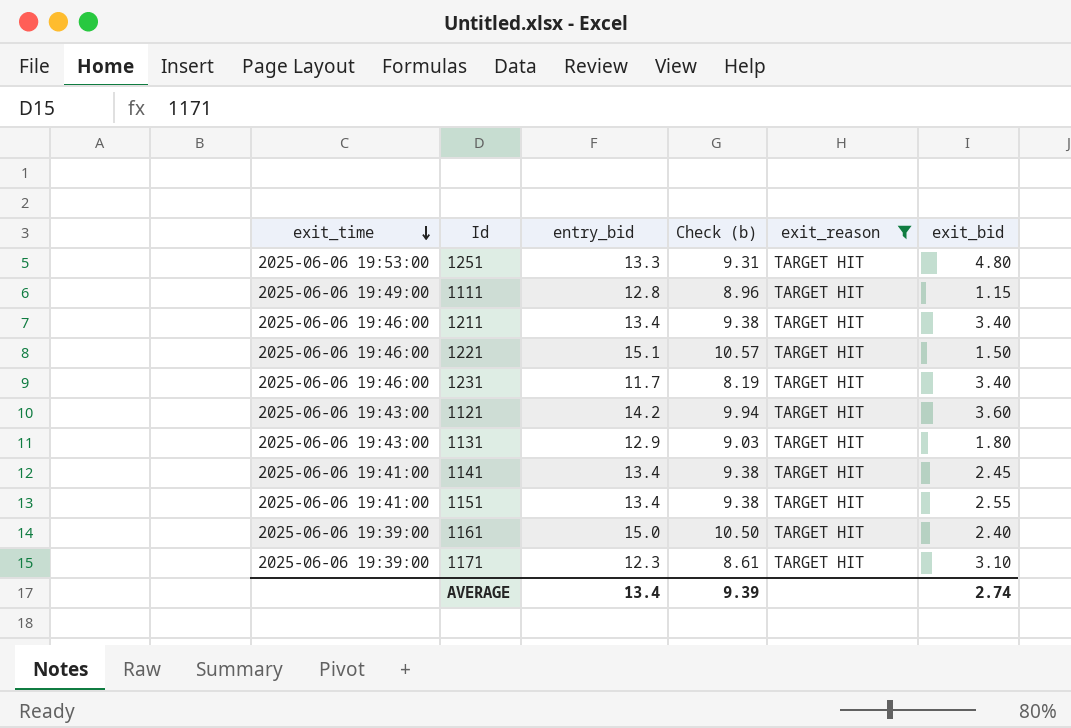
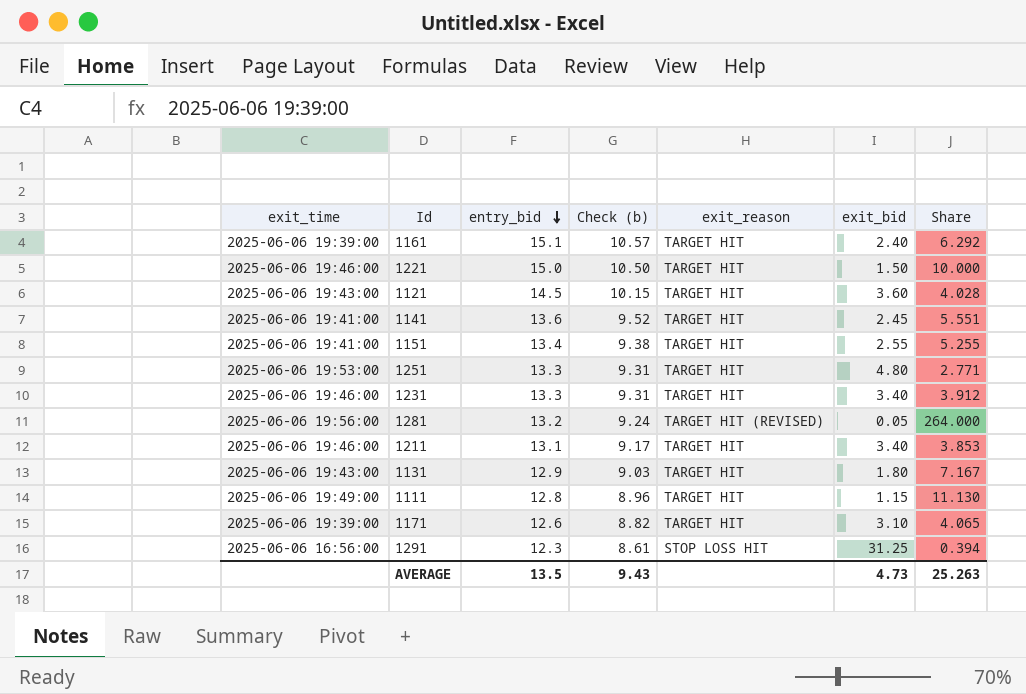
filter: exit_reason = TARGET HIT -> none
row order: exit_time descending -> entry_bid descending
column Share | formula: none -> [entry_bid] / [exit_bid]
1161 | entry_bid: 15.0 -> 15.1
1161 | Check (b): 10.50 -> 10.57
1221 | entry_bid: 15.1 -> 15.0
1221 | Check (b): 10.57 -> 10.50
1121 | entry_bid: 14.2 -> 14.5
1121 | Check (b): 9.94 -> 10.15
1141 | entry_bid: 13.4 -> 13.6
1141 | Check (b): 9.38 -> 9.52
1231 | entry_bid: 11.7 -> 13.3
1231 | Check (b): 8.19 -> 9.31
1211 | entry_bid: 13.4 -> 13.1
1211 | Check (b): 9.38 -> 9.17
1171 | entry_bid: 12.3 -> 12.6
1171 | Check (b): 8.61 -> 8.82
AVERAGE | entry_bid: 13.4 -> 13.5
AVERAGE | Check (b): 9.39 -> 9.43
AVERAGE | exit_bid: 2.74 -> 4.73

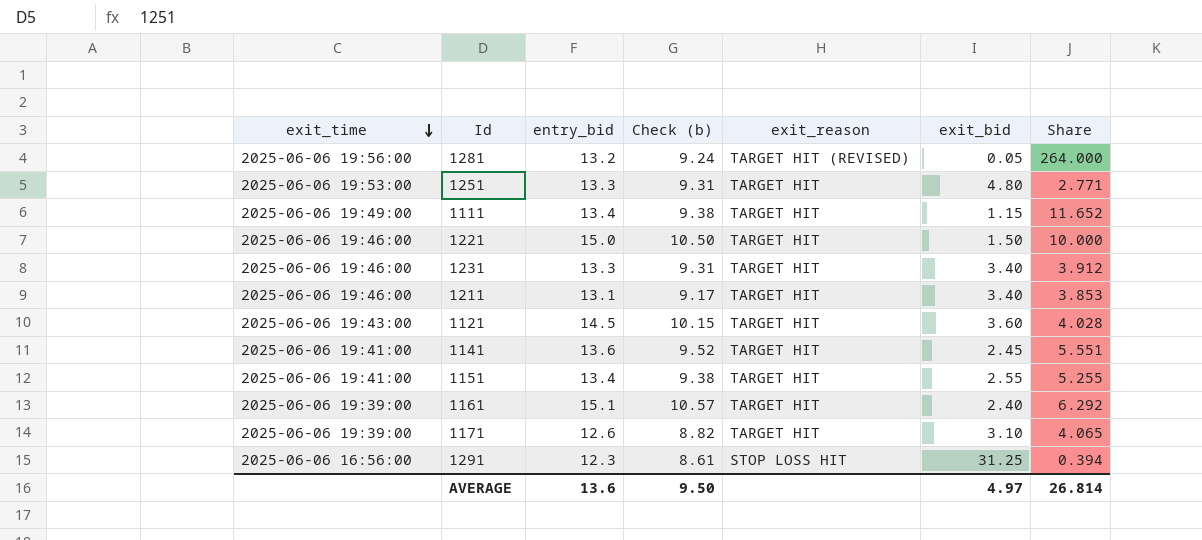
row order: entry_bid descending -> exit_time descending
row 1131: 2025-06-06 19:43:00 | 12.9 | 9.03 | TARGET HIT | 1.80 | 7.167 -> none
1111 | entry_bid: 12.8 -> 13.4
1111 | Check (b): 8.96 -> 9.38
1111 | Share: 11.130 -> 11.652
AVERAGE | entry_bid: 13.5 -> 13.6
AVERAGE | Check (b): 9.43 -> 9.50
AVERAGE | exit_bid: 4.73 -> 4.97
AVERAGE | Share: 25.263 -> 26.814

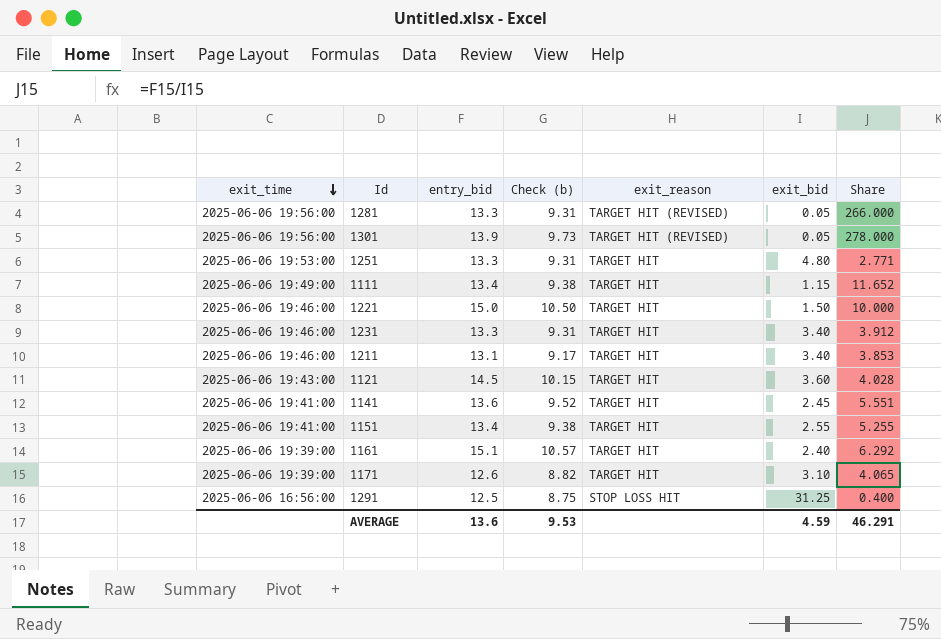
1281 | entry_bid: 13.2 -> 13.3
1281 | Check (b): 9.24 -> 9.31
1281 | Share: 264.000 -> 266.000
row 1301: none -> 2025-06-06 19:56:00 | 13.9 | 9.73 | TARGET HIT (REVISED) | 0.05 | 278.000
1291 | entry_bid: 12.3 -> 12.5
1291 | Check (b): 8.61 -> 8.75
1291 | Share: 0.394 -> 0.400
AVERAGE | Check (b): 9.50 -> 9.53
AVERAGE | exit_bid: 4.97 -> 4.59
AVERAGE | Share: 26.814 -> 46.291

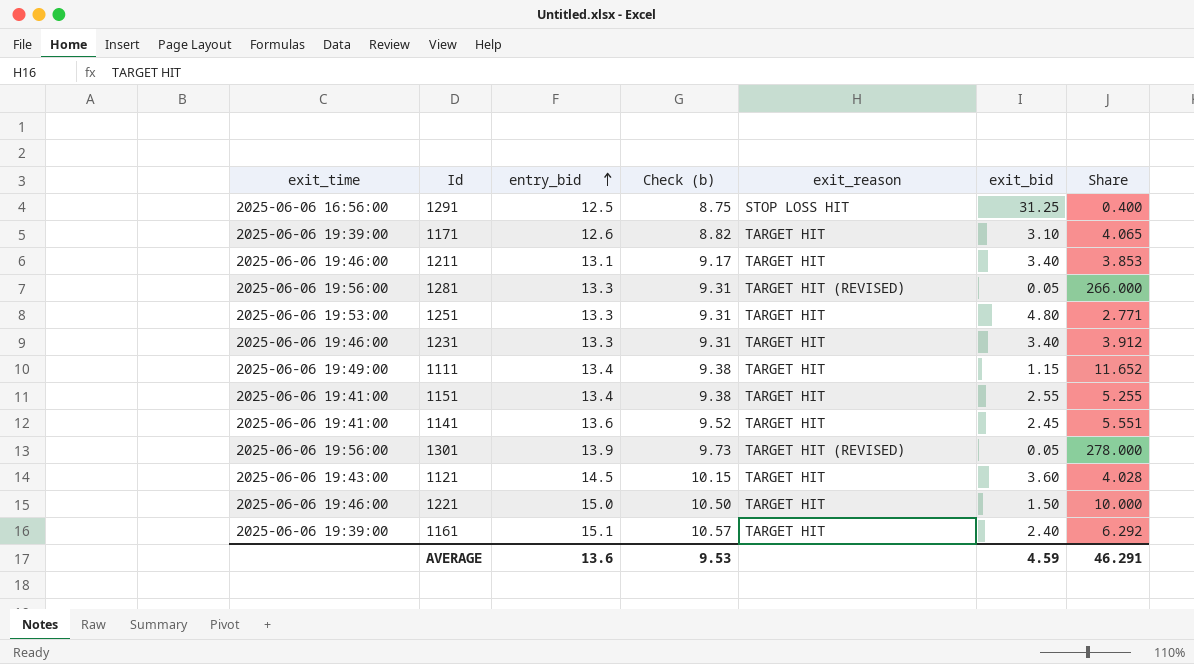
row order: exit_time descending -> entry_bid ascending

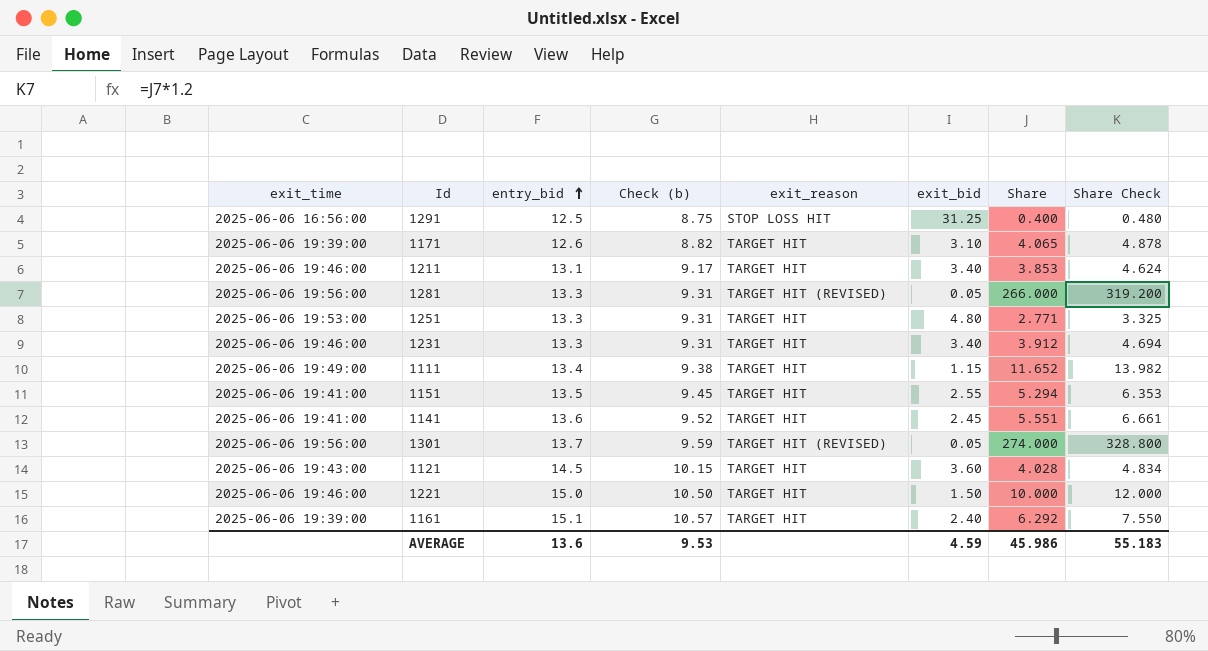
column Share Check | formula: none -> [Share] * 1.2
1151 | entry_bid: 13.4 -> 13.5
1151 | Check (b): 9.38 -> 9.45
1151 | Share: 5.255 -> 5.294
1301 | entry_bid: 13.9 -> 13.7
1301 | Check (b): 9.73 -> 9.59
1301 | Share: 278.000 -> 274.000
AVERAGE | Share: 46.291 -> 45.986

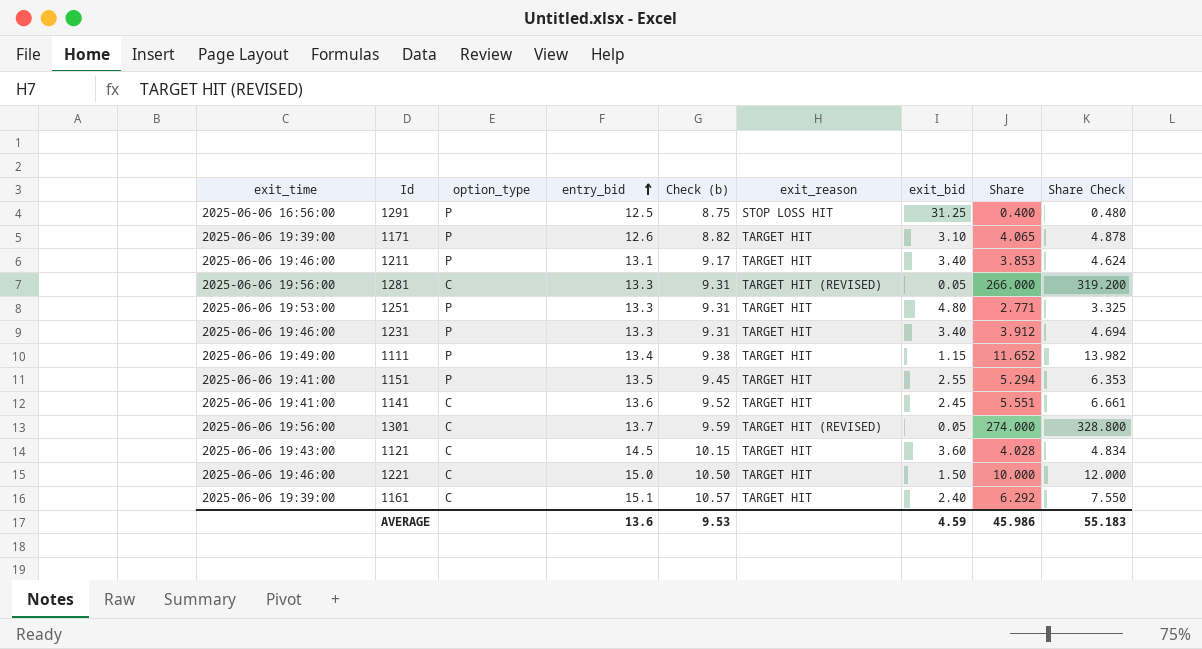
column option_type | position: none -> 3

